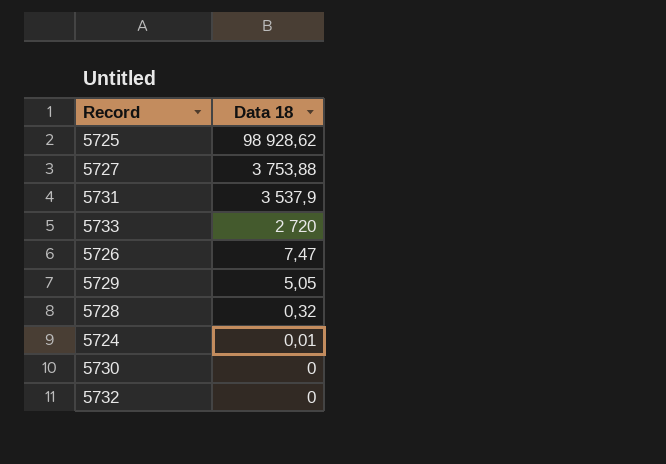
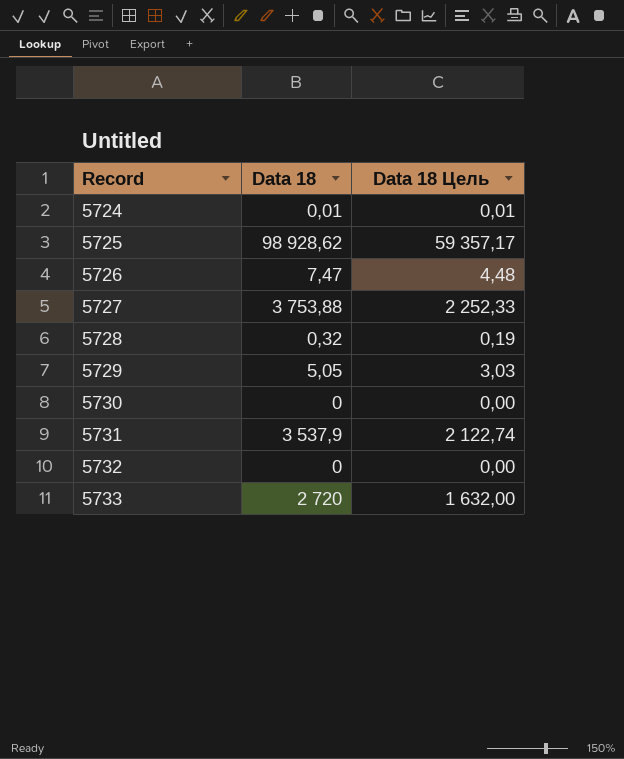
row order: Data 18 descending -> Record ascending
column Data 18 Цель | formula: none -> [Data 18] * 0,6

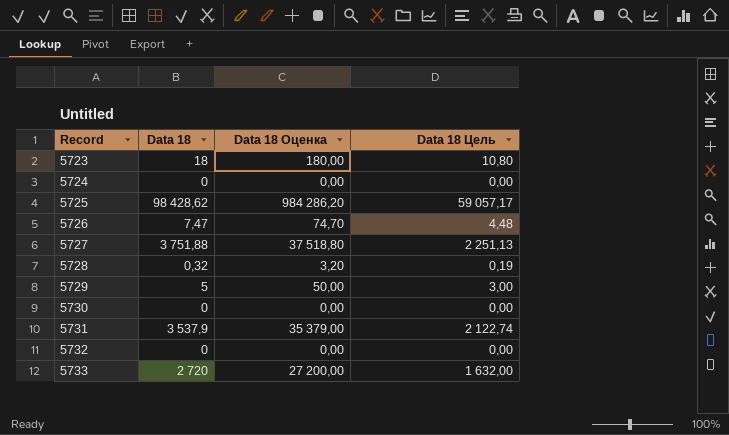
column Data 18 Оценка | formula: none -> [Data 18] * 10
row 5723: none -> 18 | 180,00 | 10,80
5724 | Data 18: 0,01 -> 0
5724 | Data 18 Цель: 0,01 -> 0,00
5725 | Data 18: 98 928,62 -> 98 428,62
5725 | Data 18 Цель: 59 357,17 -> 59 057,17
5727 | Data 18: 3 753,88 -> 3 751,88
5727 | Data 18 Цель: 2 252,33 -> 2 251,13
5729 | Data 18: 5,05 -> 5
5729 | Data 18 Цель: 3,03 -> 3,00

